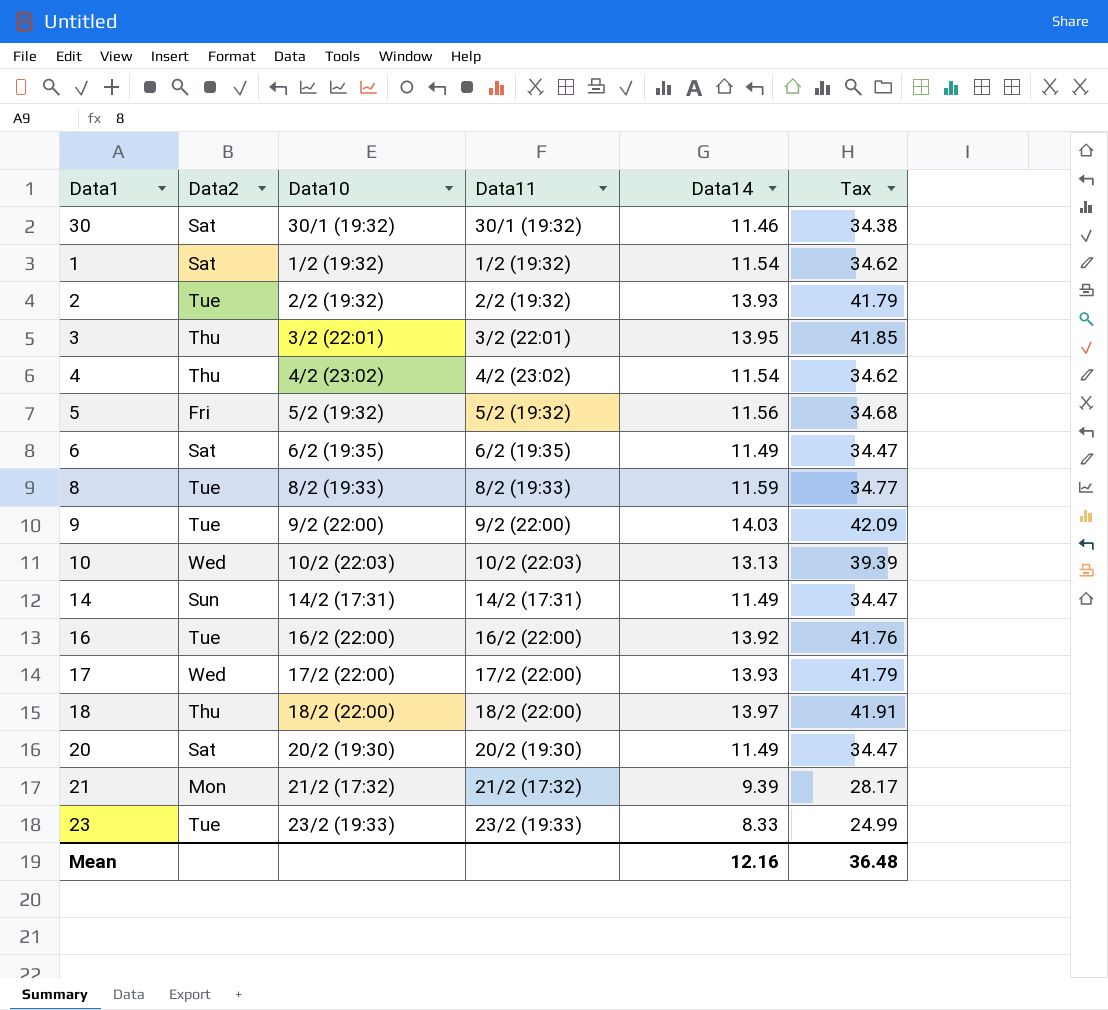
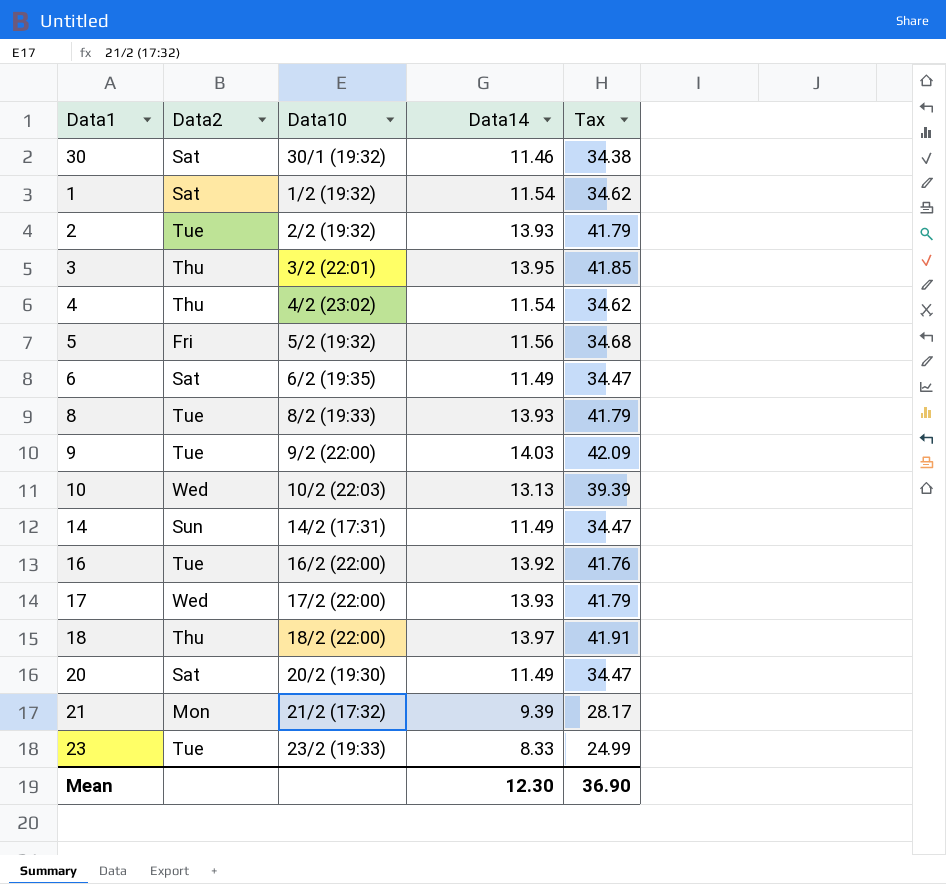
column Data11 | position: 4 -> none
8 | Data14: 11.59 -> 13.93
8 | Tax: 34.77 -> 41.79
Mean | Data14: 12.16 -> 12.30
Mean | Tax: 36.48 -> 36.90

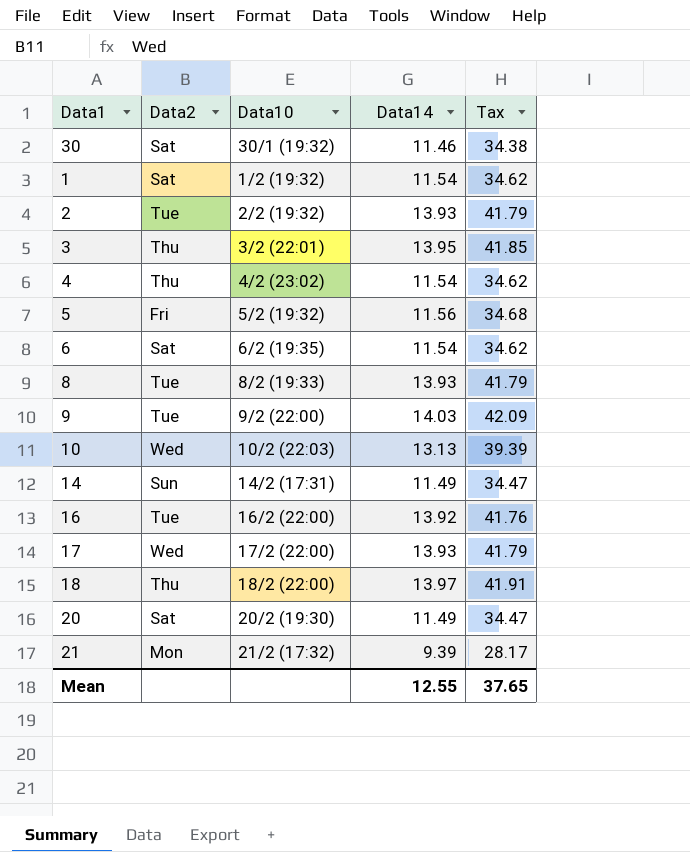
row 23: Tue | 23/2 (19:33) | 8.33 | 24.99 -> none
6 | Data14: 11.49 -> 11.54
6 | Tax: 34.47 -> 34.62
Mean | Data14: 12.30 -> 12.55
Mean | Tax: 36.90 -> 37.65

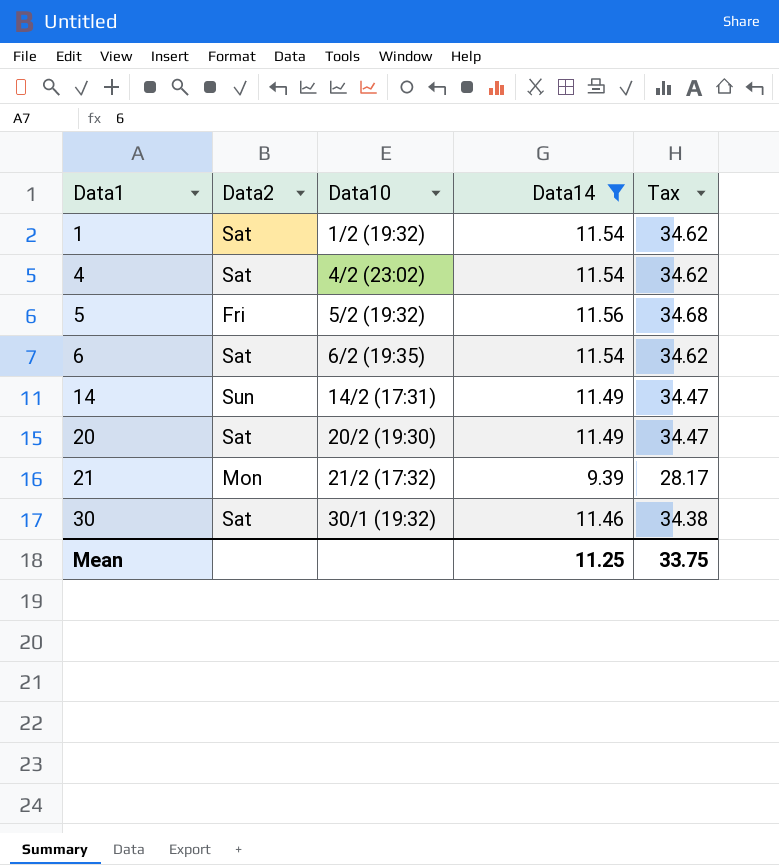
filter: none -> Data14 <= 11.56
row order: none -> Data1 ascending
4 | Data2: Thu -> Sat
Mean | Data14: 12.55 -> 11.25
Mean | Tax: 37.65 -> 33.75

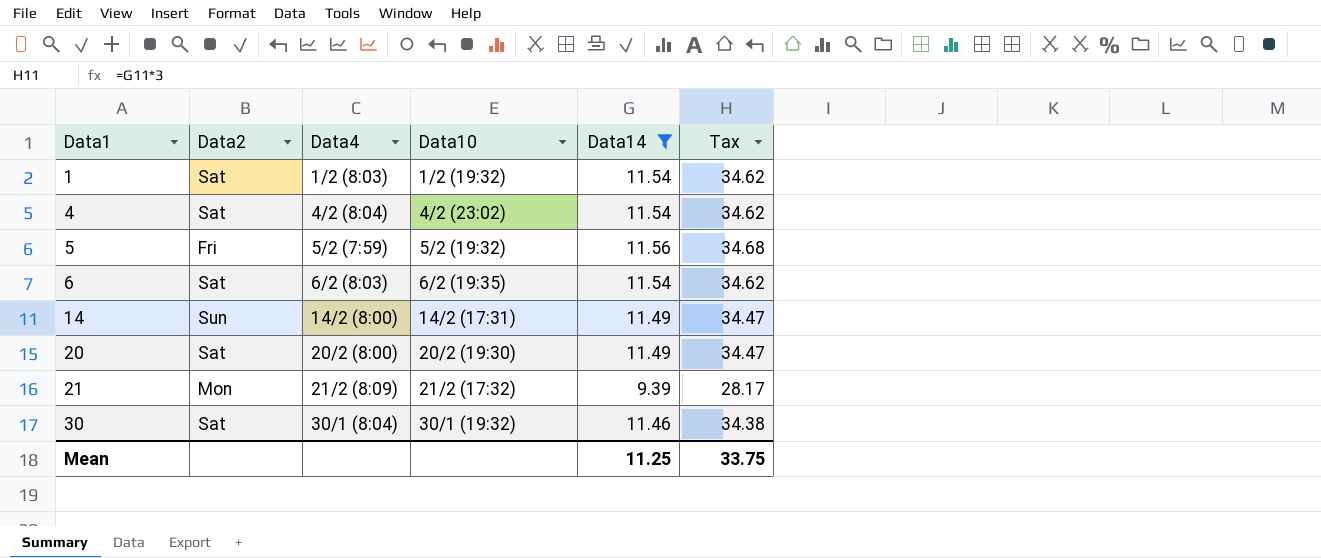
column Data4 | position: none -> 3

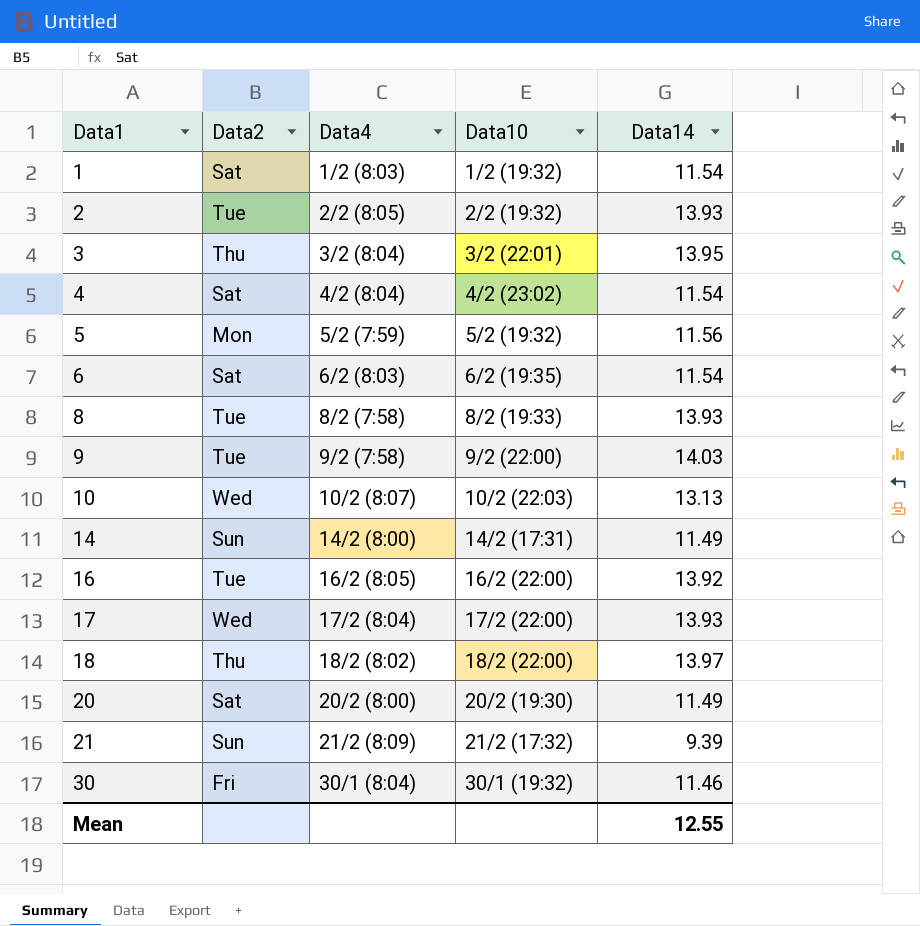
filter: Data14 <= 11.56 -> none
column Tax | formula: [Data14] * 3 -> none
5 | Data2: Fri -> Mon
21 | Data2: Mon -> Sun
30 | Data2: Sat -> Fri
Mean | Data14: 11.25 -> 12.55

